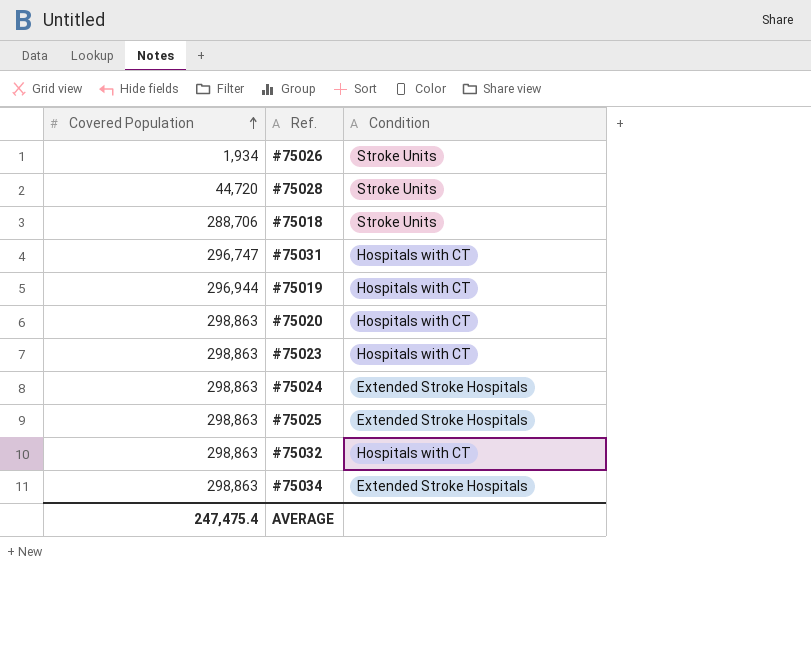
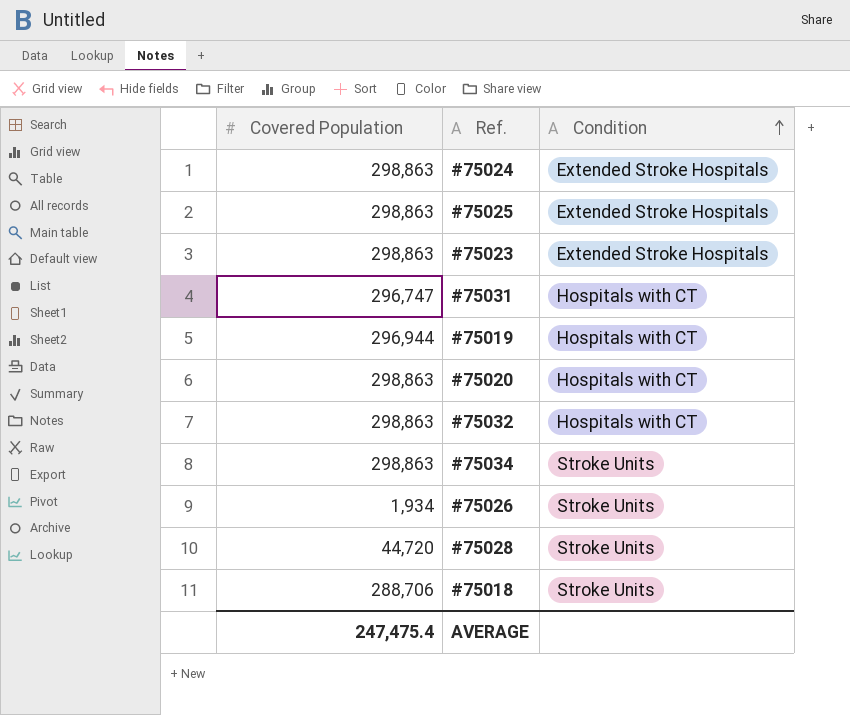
row order: Covered Population ascending -> Condition ascending
#75023 | Condition: Hospitals with CT -> Extended Stroke Hospitals
#75034 | Condition: Extended Stroke Hospitals -> Stroke Units

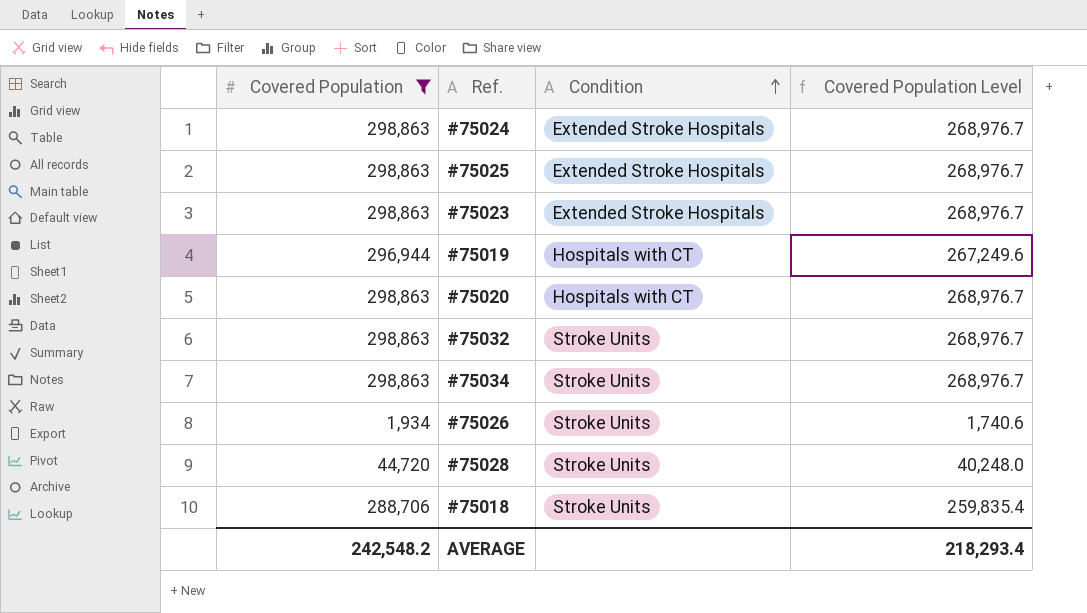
filter: none -> Covered Population != 296,747
column Covered Population Level | formula: none -> [Covered Population] * 0.9
#75032 | Condition: Hospitals with CT -> Stroke Units
AVERAGE | Covered Population: 247,475.4 -> 242,548.2

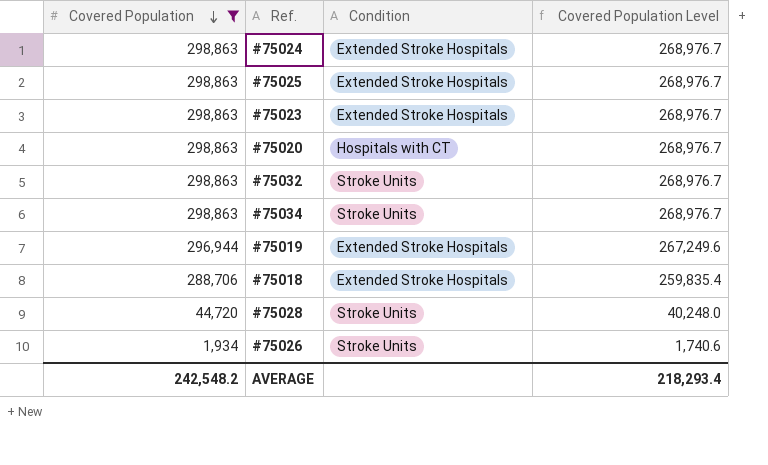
row order: Condition ascending -> Covered Population descending
#75019 | Condition: Hospitals with CT -> Extended Stroke Hospitals
#75018 | Condition: Stroke Units -> Extended Stroke Hospitals

